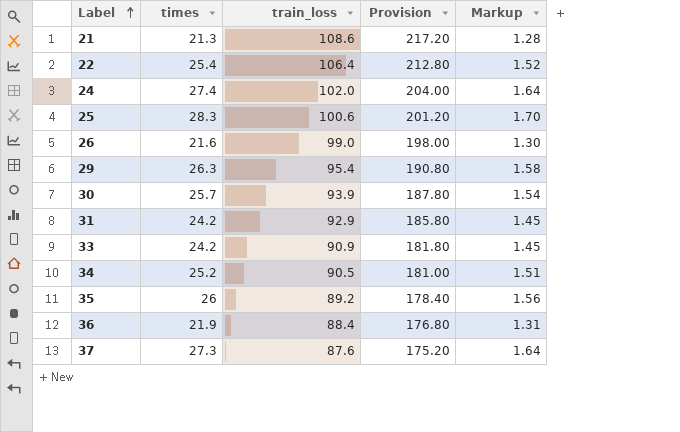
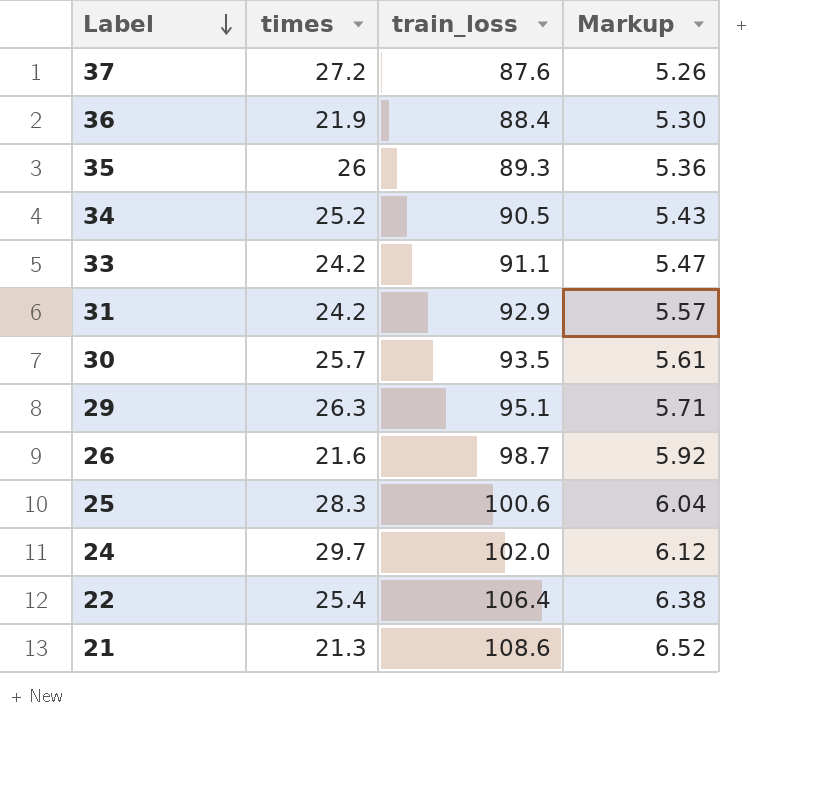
row order: Label ascending -> Label descending
column Provision | formula: [train_loss] * 2 -> none
column Markup | formula: [times] * 0.06 -> [train_loss] * 0.06
37 | times: 27.3 -> 27.2
35 | train_loss: 89.2 -> 89.3
33 | train_loss: 90.9 -> 91.1
30 | train_loss: 93.9 -> 93.5
29 | train_loss: 95.4 -> 95.1
26 | train_loss: 99.0 -> 98.7
24 | times: 27.4 -> 29.7

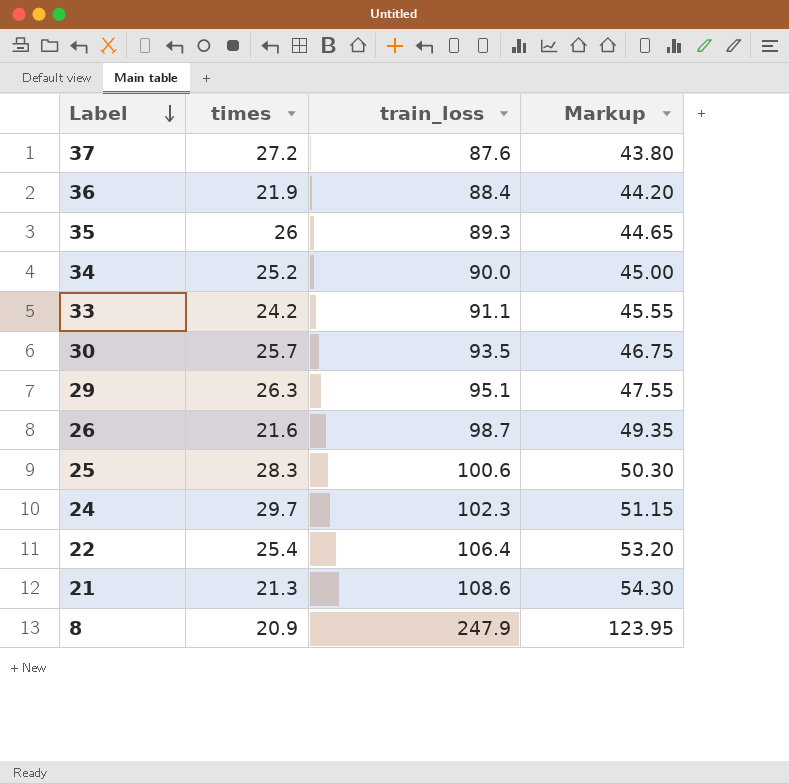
column Markup | formula: [train_loss] * 0.06 -> [train_loss] * 0.5
row 31: 24.2 | 92.9 | 5.57 -> none
34 | train_loss: 90.5 -> 90.0
24 | train_loss: 102.0 -> 102.3
row 8: none -> 20.9 | 247.9 | 123.95

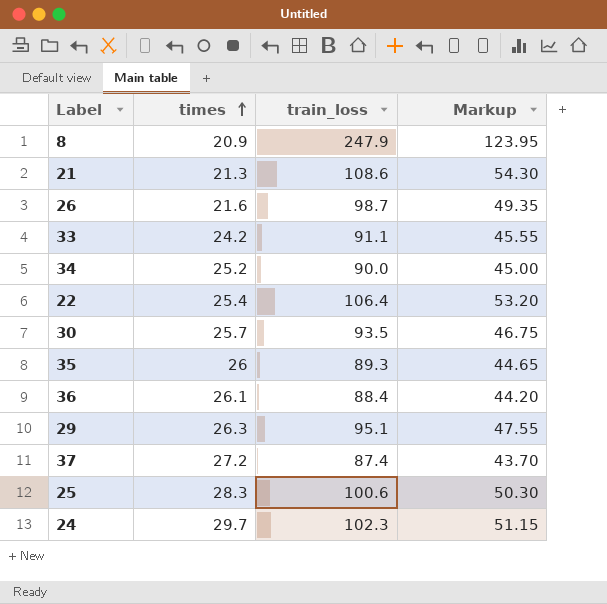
row order: Label descending -> times ascending
36 | times: 21.9 -> 26.1
37 | train_loss: 87.6 -> 87.4
37 | Markup: 43.80 -> 43.70

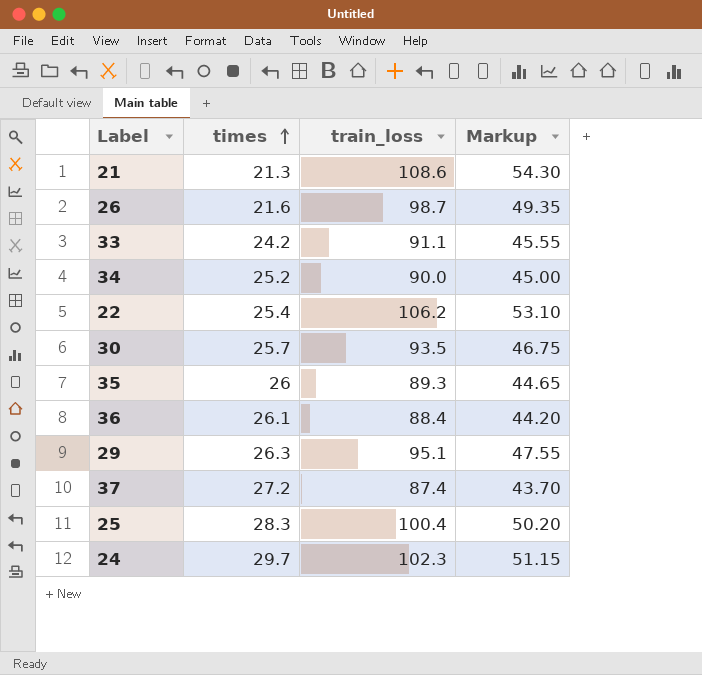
row 8: 20.9 | 247.9 | 123.95 -> none
22 | train_loss: 106.4 -> 106.2
22 | Markup: 53.20 -> 53.10
25 | train_loss: 100.6 -> 100.4
25 | Markup: 50.30 -> 50.20

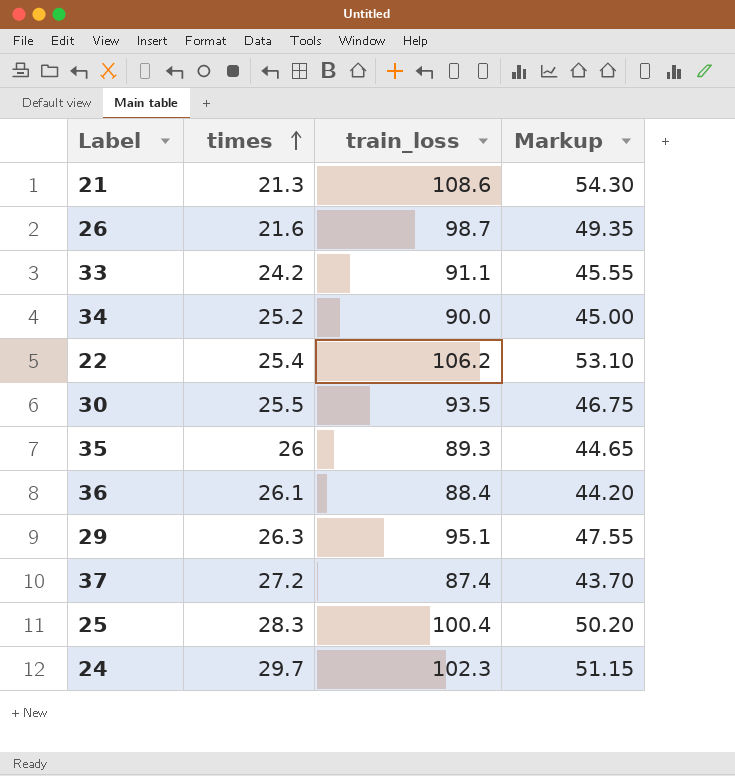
30 | times: 25.7 -> 25.5

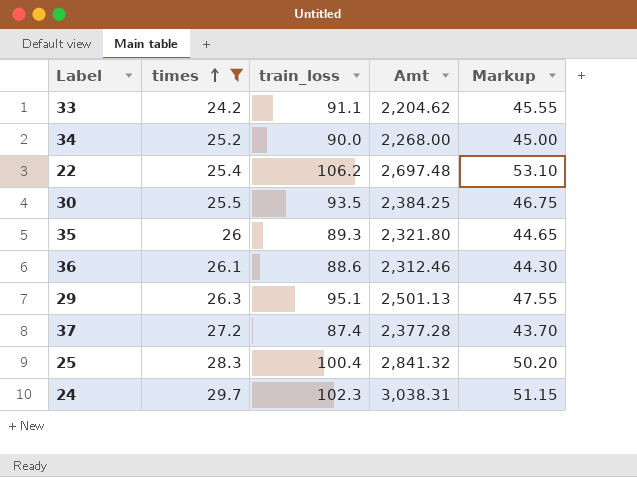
filter: none -> times >= 24.2
column Amt | formula: none -> [times] * [train_loss]
36 | train_loss: 88.4 -> 88.6
36 | Markup: 44.20 -> 44.30

